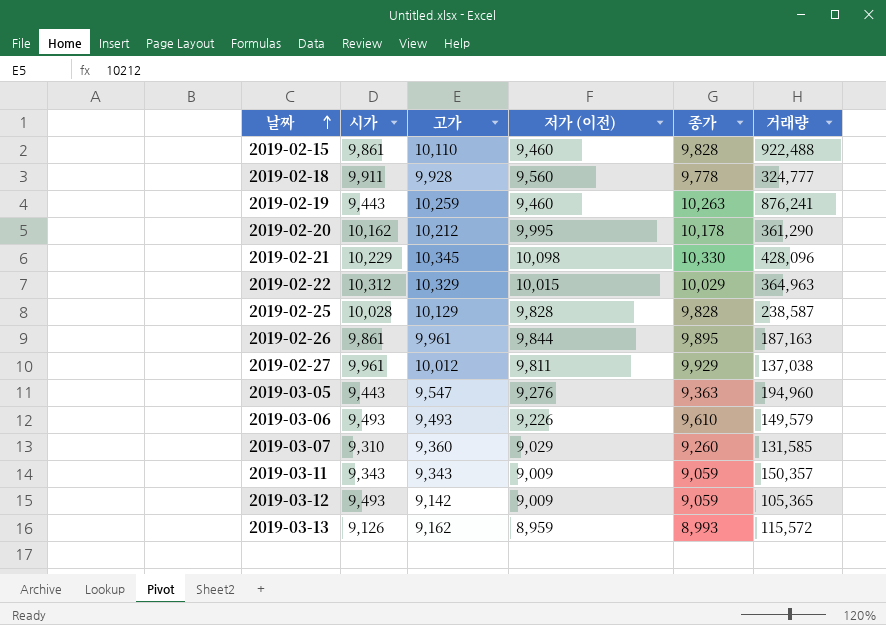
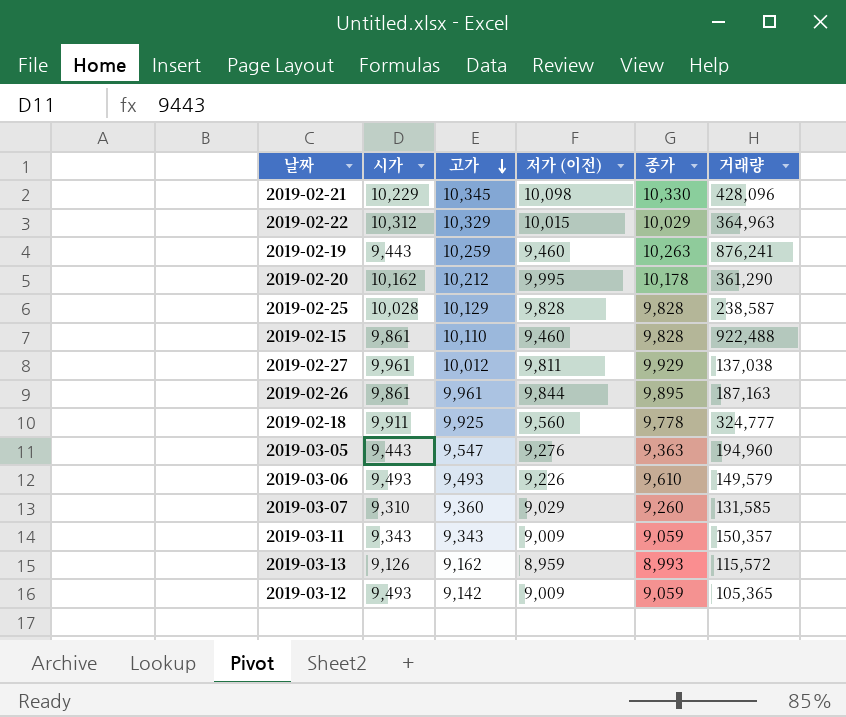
row order: 날짜 ascending -> 고가 descending
2019-02-18 | 고가: 9,928 -> 9,925

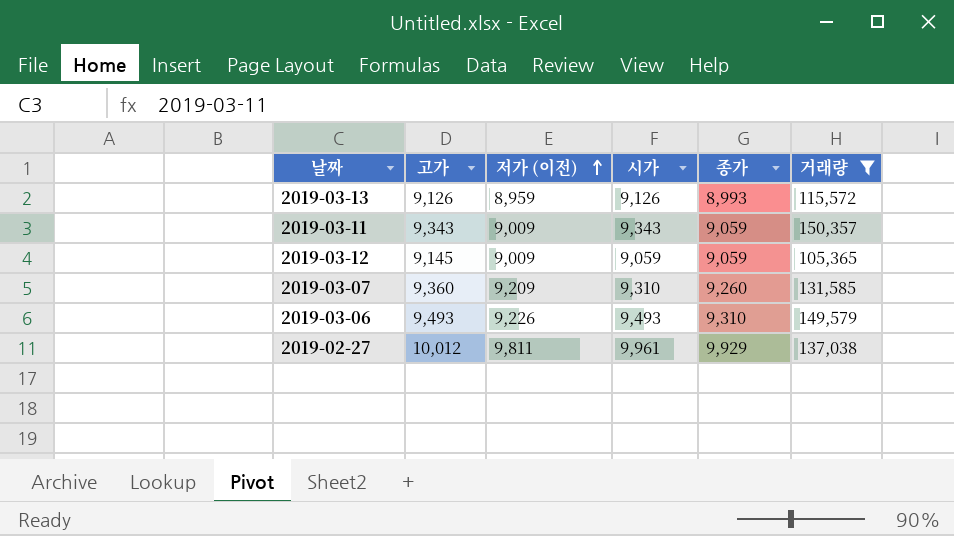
filter: none -> 거래량 <= 150,357
row order: 고가 descending -> 저가 (이전) ascending
column 시가 | position: 2 -> 4
2019-03-13 | 고가: 9,162 -> 9,126
2019-03-12 | 고가: 9,142 -> 9,145
2019-03-12 | 시가: 9,493 -> 9,059
2019-03-07 | 저가 (이전): 9,029 -> 9,209
2019-03-06 | 종가: 9,610 -> 9,310

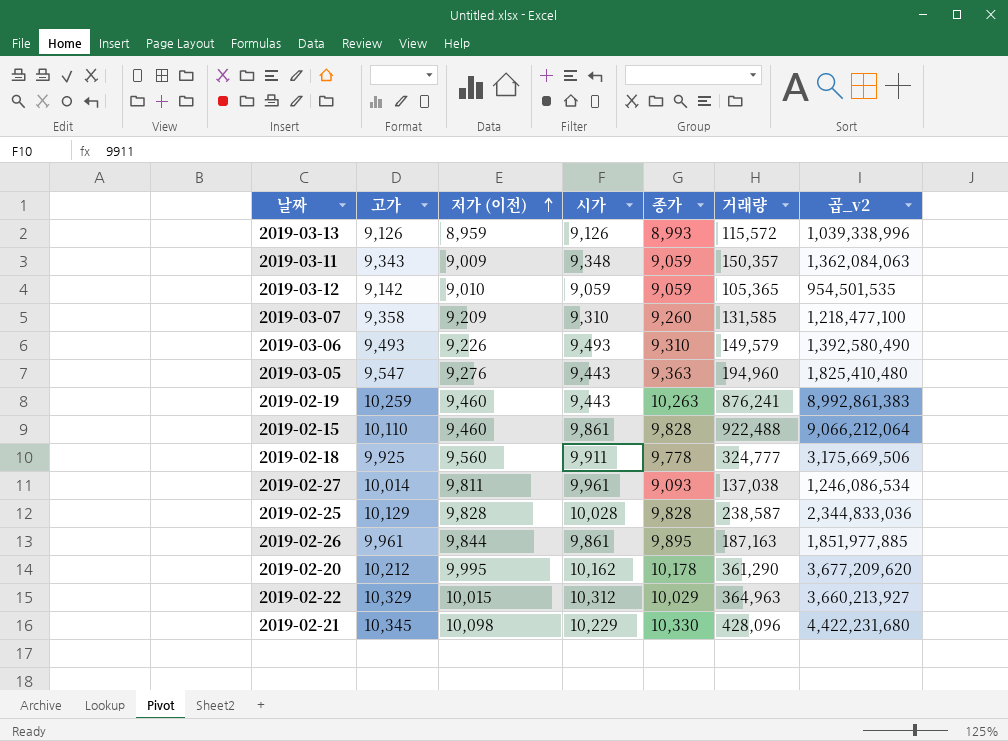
filter: 거래량 <= 150,357 -> none
column 곱_v2 | formula: none -> [종가] * [거래량]
2019-03-11 | 시가: 9,343 -> 9,348
2019-03-12 | 고가: 9,145 -> 9,142
2019-03-12 | 저가 (이전): 9,009 -> 9,010
2019-03-07 | 고가: 9,360 -> 9,358
2019-02-27 | 고가: 10,012 -> 10,014
2019-02-27 | 종가: 9,929 -> 9,093

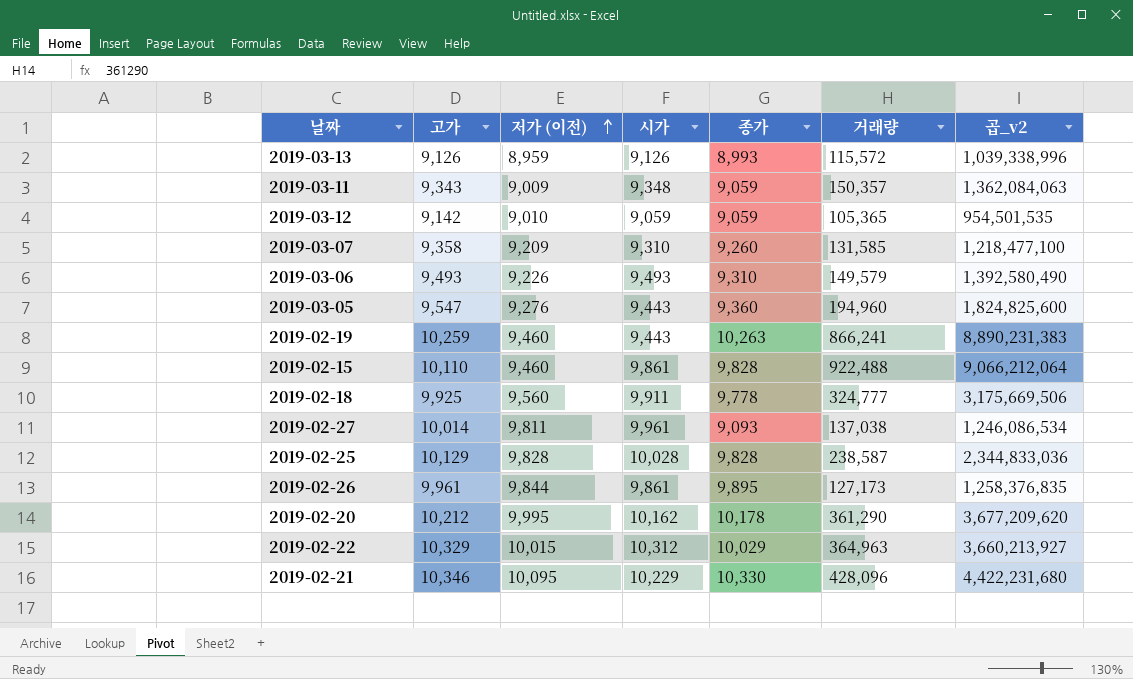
2019-03-05 | 종가: 9,363 -> 9,360
2019-03-05 | 곱_v2: 1,825,410,480 -> 1,824,825,600
2019-02-19 | 거래량: 876,241 -> 866,241
2019-02-19 | 곱_v2: 8,992,861,383 -> 8,890,231,383
2019-02-26 | 거래량: 187,163 -> 127,173
2019-02-26 | 곱_v2: 1,851,977,885 -> 1,258,376,835
2019-02-21 | 고가: 10,345 -> 10,346
2019-02-21 | 저가 (이전): 10,098 -> 10,095

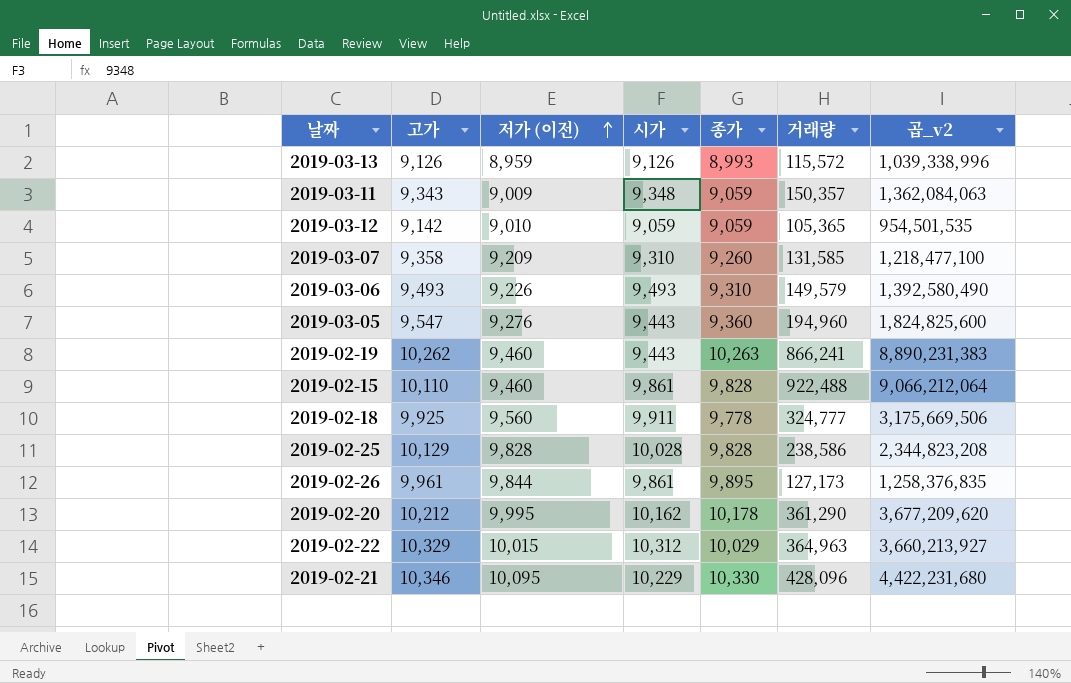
row 2019-02-27: 10,014 | 9,811 | 9,961 | 9,093 | 137,038 | 1,246,086,534 -> none
2019-02-19 | 고가: 10,259 -> 10,262
2019-02-25 | 거래량: 238,587 -> 238,586
2019-02-25 | 곱_v2: 2,344,833,036 -> 2,344,823,208

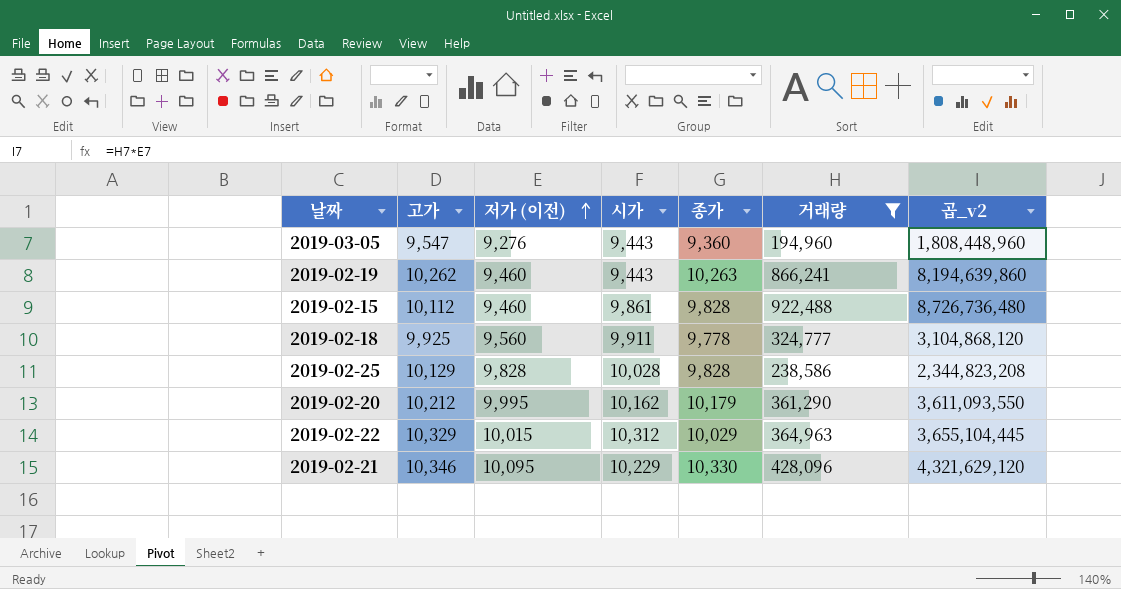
filter: none -> 거래량 >= 194,960
column 곱_v2 | formula: [종가] * [거래량] -> [저가 (이전)] * [거래량]
2019-02-15 | 고가: 10,110 -> 10,112
2019-02-20 | 종가: 10,178 -> 10,179

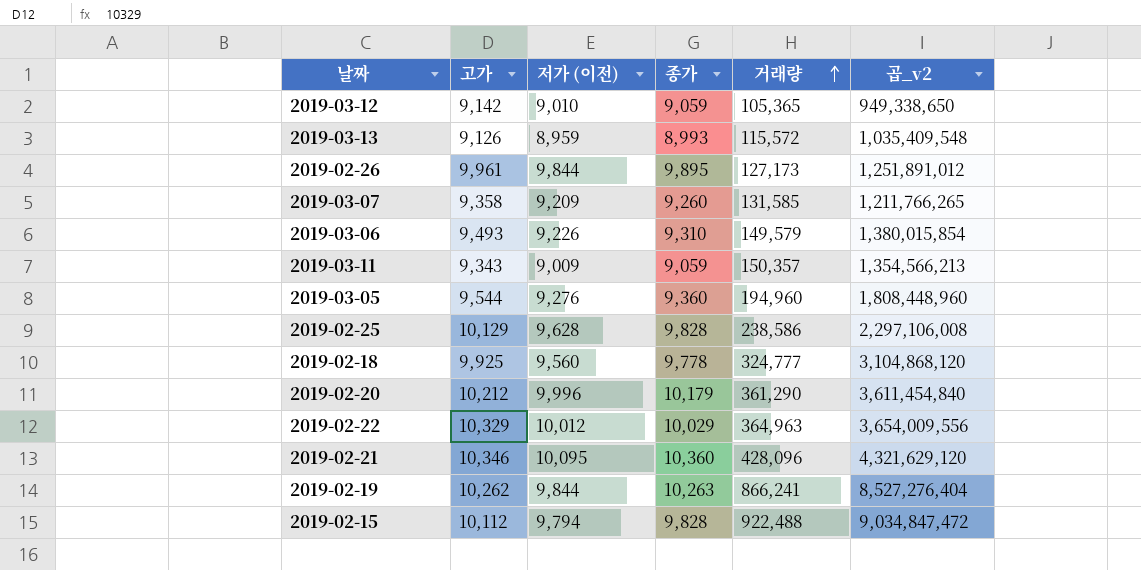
filter: 거래량 >= 194,960 -> none
row order: 저가 (이전) ascending -> 거래량 ascending
column 시가 | position: 4 -> none
2019-03-05 | 고가: 9,547 -> 9,544
2019-02-25 | 저가 (이전): 9,828 -> 9,628
2019-02-25 | 곱_v2: 2,344,823,208 -> 2,297,106,008
2019-02-20 | 저가 (이전): 9,995 -> 9,996
2019-02-20 | 곱_v2: 3,611,093,550 -> 3,611,454,840
2019-02-22 | 저가 (이전): 10,015 -> 10,012
2019-02-22 | 곱_v2: 3,655,104,445 -> 3,654,009,556
2019-02-21 | 종가: 10,330 -> 10,360
2019-02-19 | 저가 (이전): 9,460 -> 9,844
2019-02-19 | 곱_v2: 8,194,639,860 -> 8,527,276,404
2019-02-15 | 저가 (이전): 9,460 -> 9,794
2019-02-15 | 곱_v2: 8,726,736,480 -> 9,034,847,472

